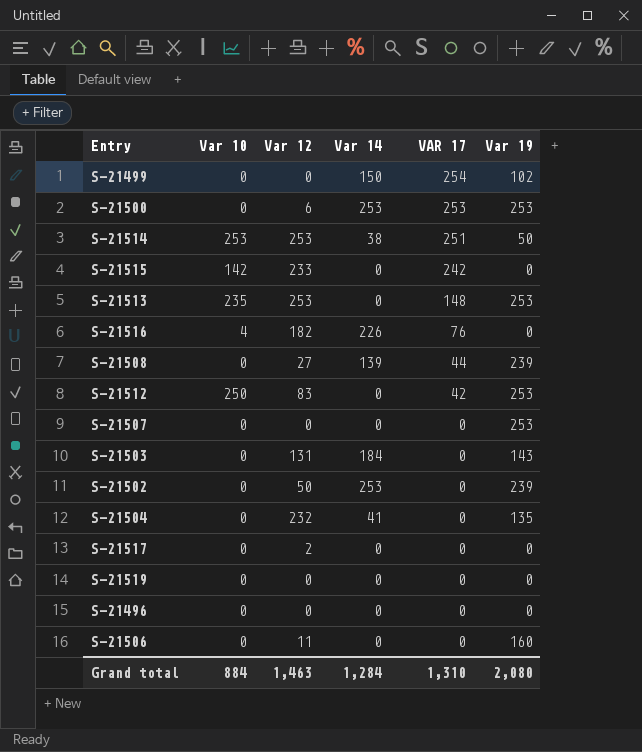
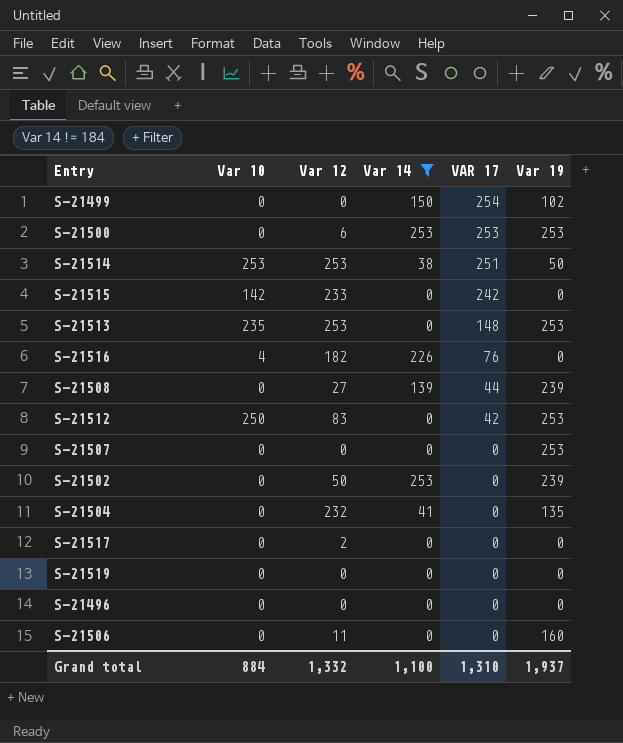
filter: none -> Var 14 != 184
Grand total | Var 12: 1,463 -> 1,332
Grand total | Var 14: 1,284 -> 1,100
Grand total | Var 19: 2,080 -> 1,937

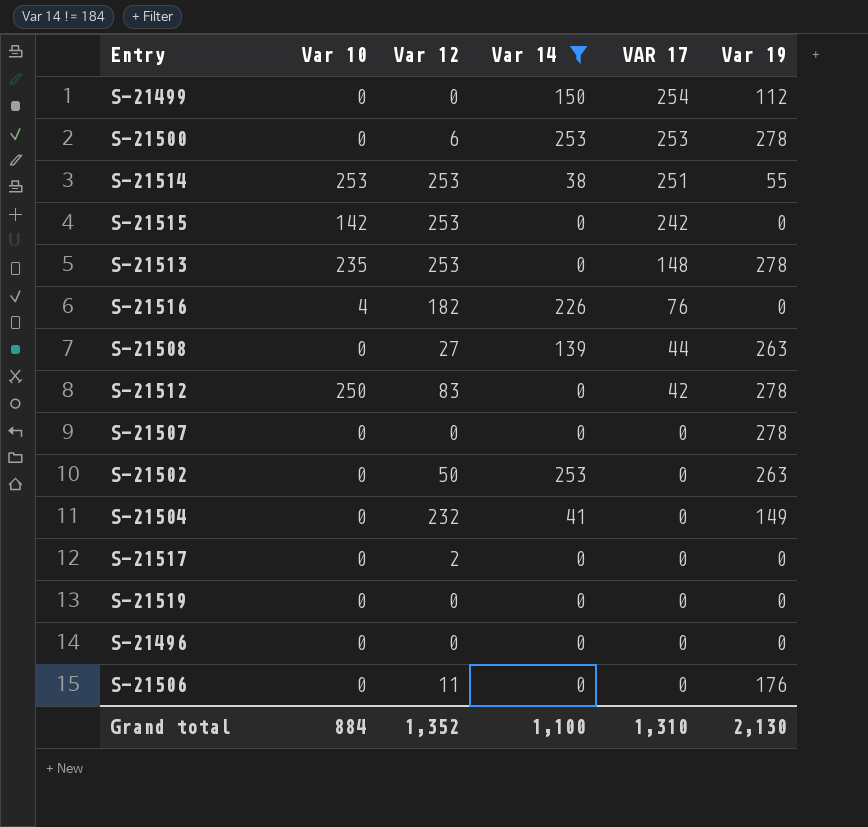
S-21499 | Var 19: 102 -> 112
S-21500 | Var 19: 253 -> 278
S-21514 | Var 19: 50 -> 55
S-21515 | Var 12: 233 -> 253
S-21513 | Var 19: 253 -> 278
S-21508 | Var 19: 239 -> 263
S-21512 | Var 19: 253 -> 278
S-21507 | Var 19: 253 -> 278
S-21502 | Var 19: 239 -> 263
S-21504 | Var 19: 135 -> 149
S-21506 | Var 19: 160 -> 176
Grand total | Var 12: 1,332 -> 1,352
Grand total | Var 19: 1,937 -> 2,130

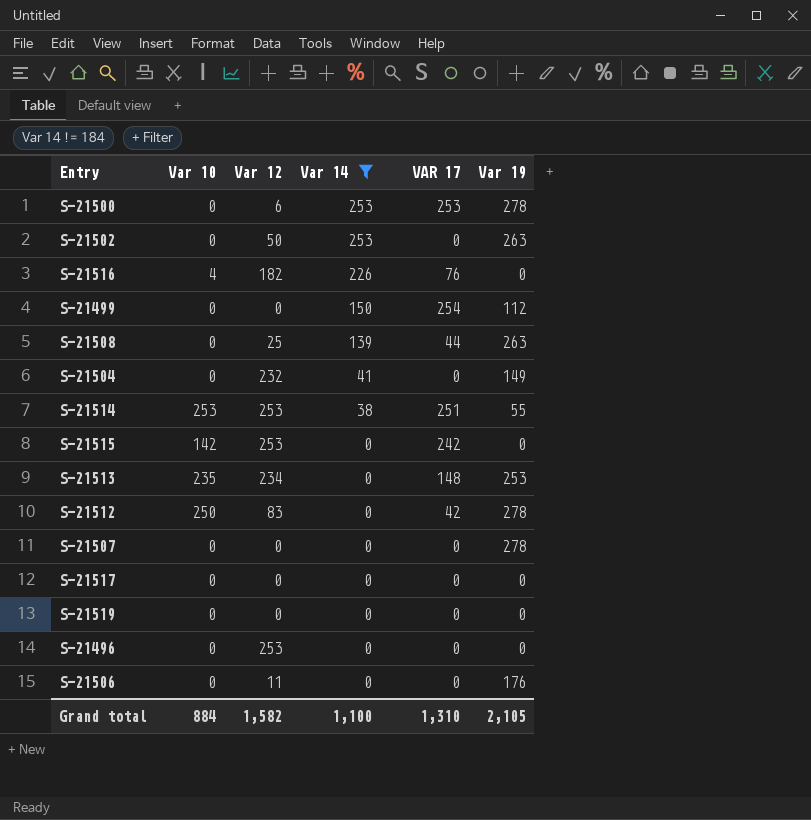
row order: VAR 17 descending -> Var 14 descending
S-21508 | Var 12: 27 -> 25
S-21513 | Var 12: 253 -> 234
S-21513 | Var 19: 278 -> 253
S-21517 | Var 12: 2 -> 0
S-21496 | Var 12: 0 -> 253
Grand total | Var 12: 1,352 -> 1,582
Grand total | Var 19: 2,130 -> 2,105

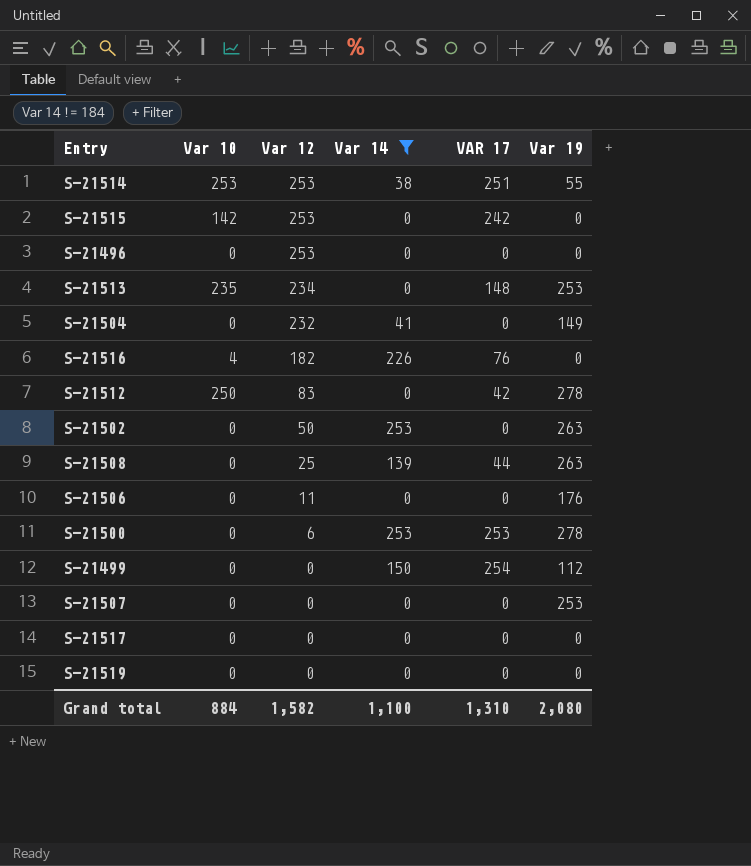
row order: Var 14 descending -> Var 12 descending
S-21507 | Var 19: 278 -> 253
Grand total | Var 19: 2,105 -> 2,080

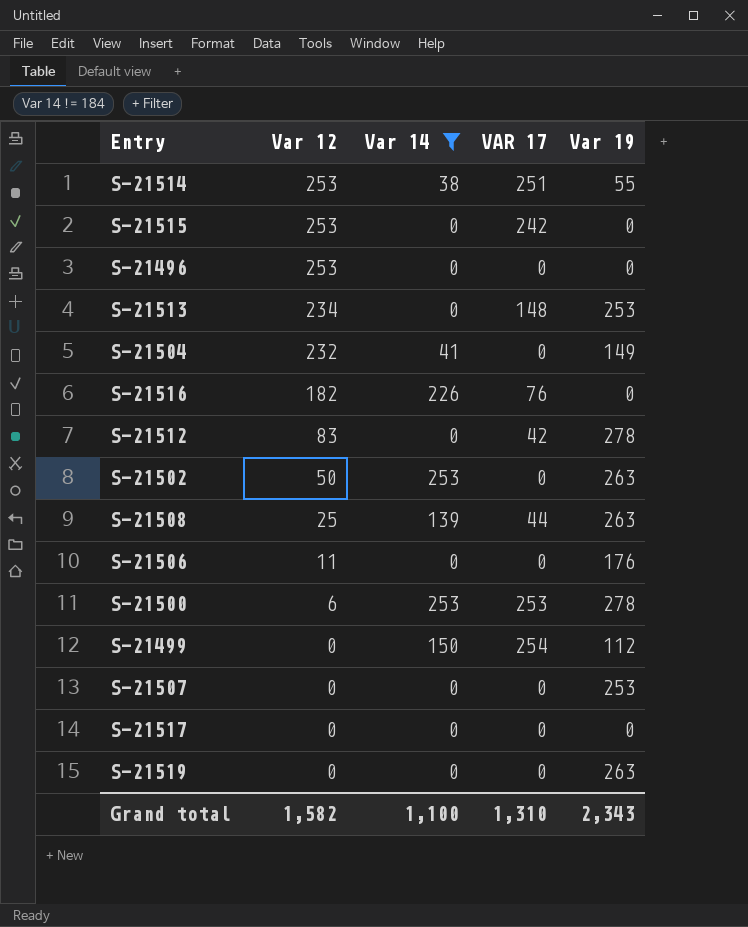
column Var 10 | position: 2 -> none
S-21519 | Var 19: 0 -> 263
Grand total | Var 19: 2,080 -> 2,343

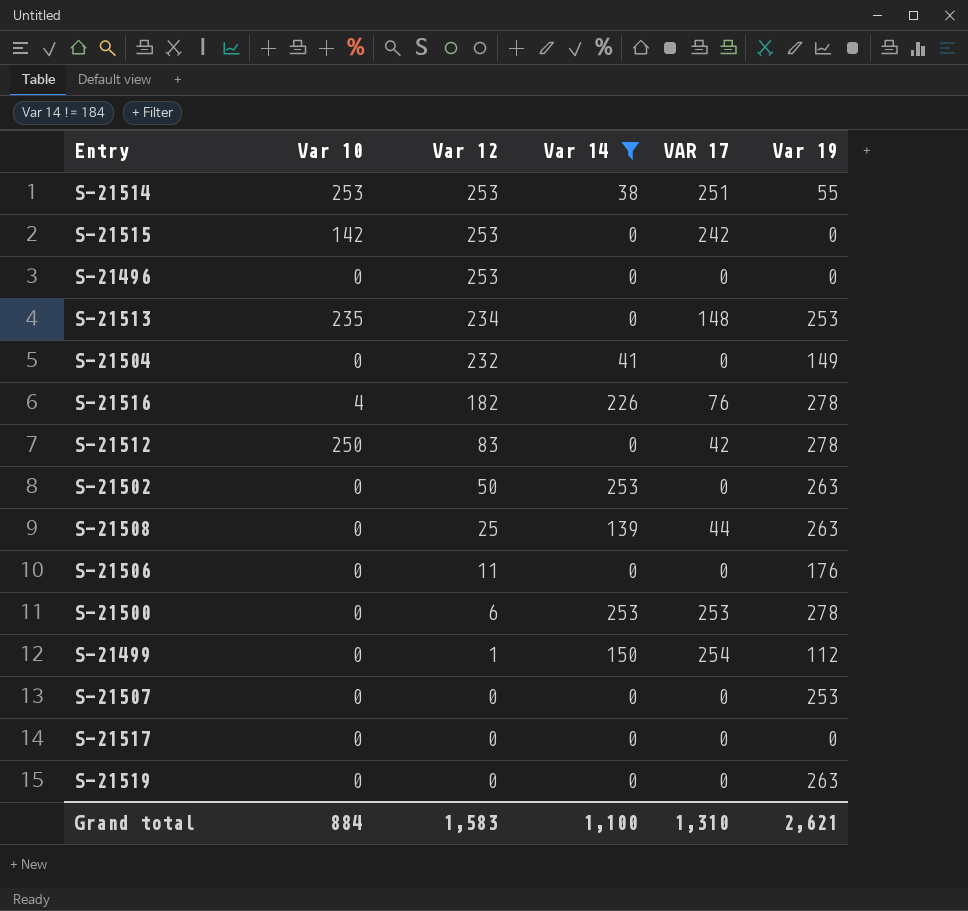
column Var 10 | position: none -> 2
S-21516 | Var 19: 0 -> 278
S-21499 | Var 12: 0 -> 1
Grand total | Var 12: 1,582 -> 1,583
Grand total | Var 19: 2,343 -> 2,621

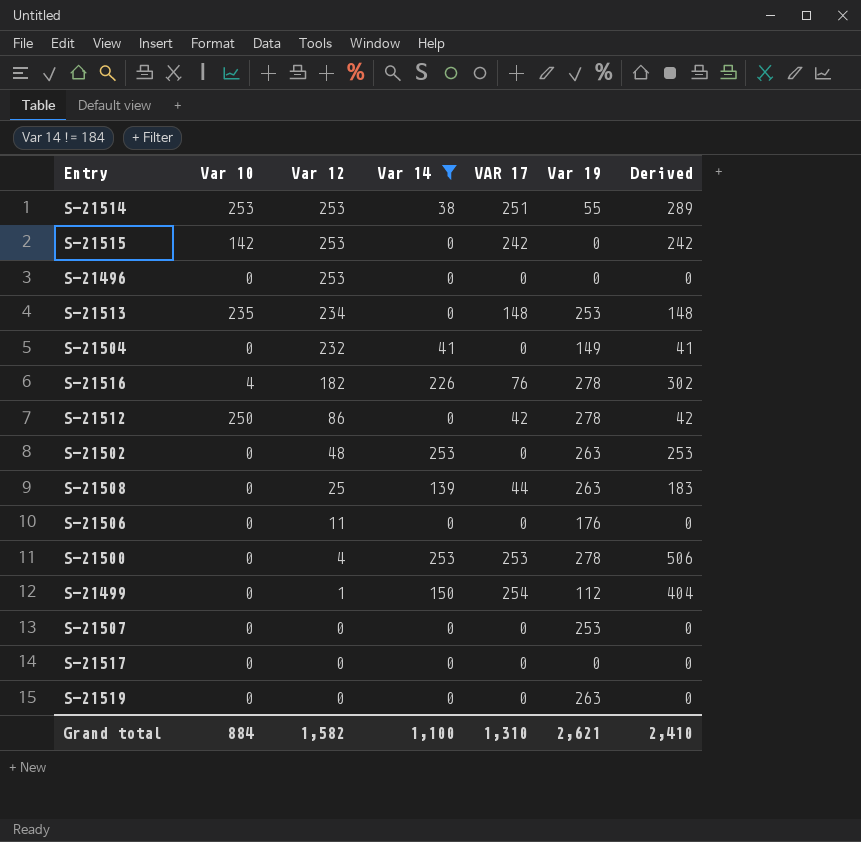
column Derived | formula: none -> [Var 14] + [VAR 17]
S-21512 | Var 12: 83 -> 86
S-21502 | Var 12: 50 -> 48
S-21500 | Var 12: 6 -> 4
Grand total | Var 12: 1,583 -> 1,582

